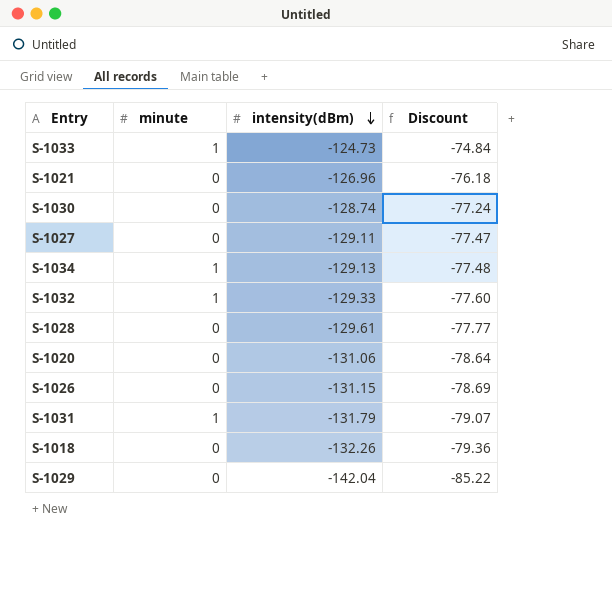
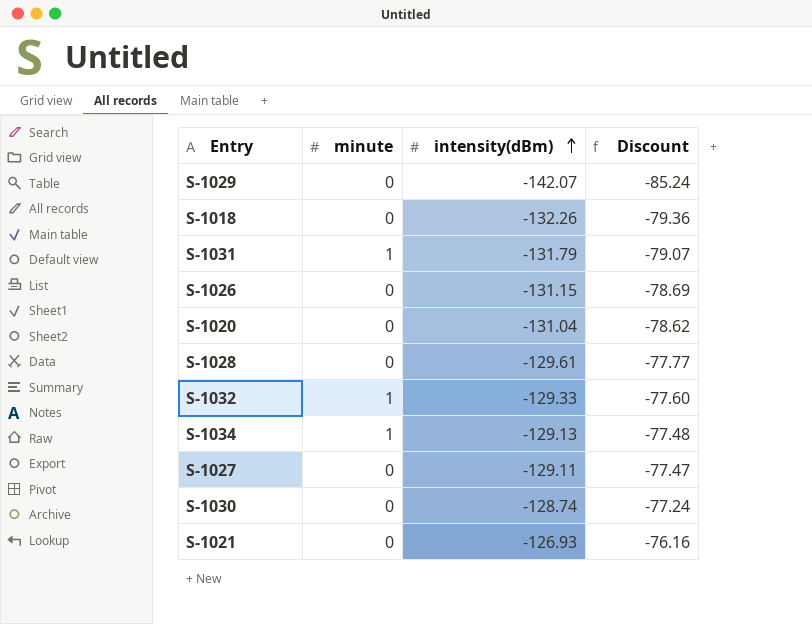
row order: intensity(dBm) descending -> intensity(dBm) ascending
row S-1033: 1 | -124.73 | -74.84 -> none
S-1029 | intensity(dBm): -142.04 -> -142.07
S-1029 | Discount: -85.22 -> -85.24
S-1020 | intensity(dBm): -131.06 -> -131.04
S-1020 | Discount: -78.64 -> -78.62
S-1021 | intensity(dBm): -126.96 -> -126.93
S-1021 | Discount: -76.18 -> -76.16

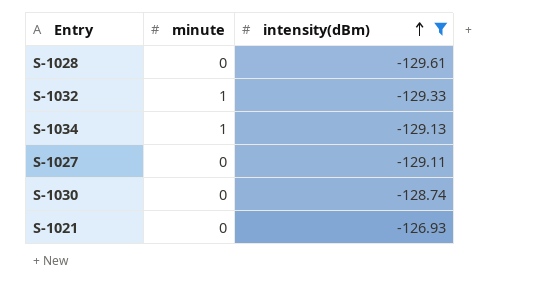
filter: none -> intensity(dBm) >= -129.61
column Discount | formula: [intensity(dBm)] * 0.6 -> none

